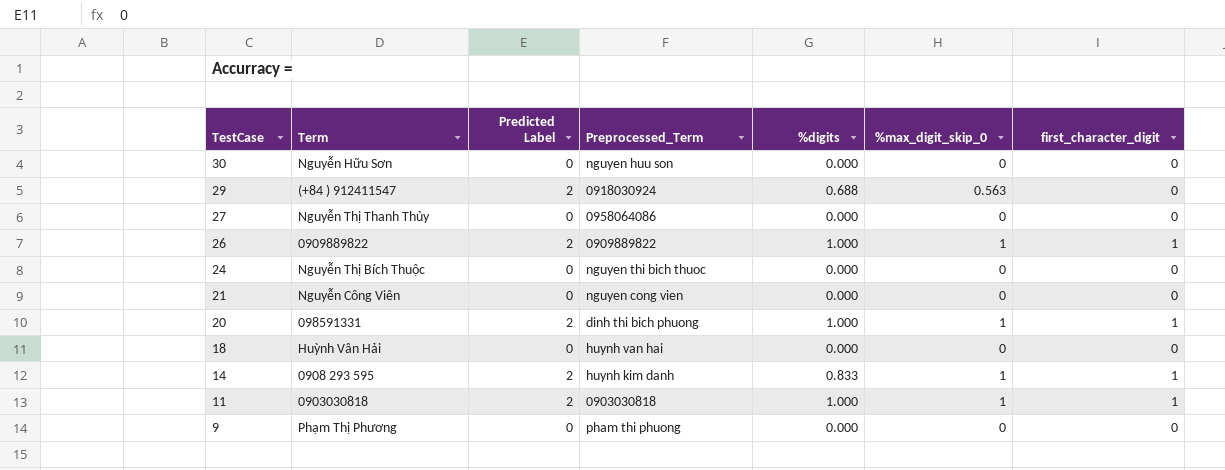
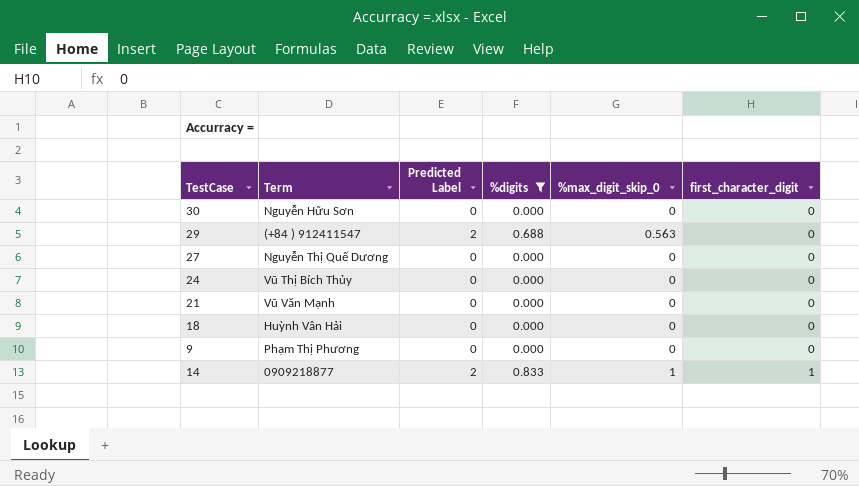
filter: none -> %digits != 1.000
row order: TestCase descending -> first_character_digit ascending
column Preprocessed_Term | position: 4 -> none
27 | Term: Nguyễn Thị Thanh Thủy -> Nguyễn Thị Quế Dương
24 | Term: Nguyễn Thị Bích Thuộc -> Vũ Thị Bích Thủy
21 | Term: Nguyễn Công Viên -> Vũ Văn Mạnh
14 | Term: 0908 293 595 -> 0909218877

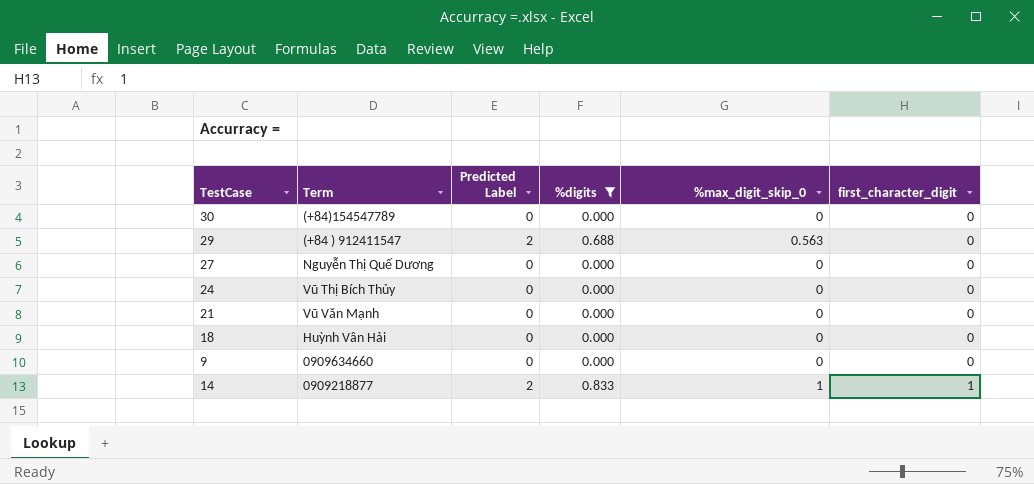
30 | Term: Nguyễn Hữu Sơn -> (+84)154547789
9 | Term: Phạm Thị Phương -> 0909634660

